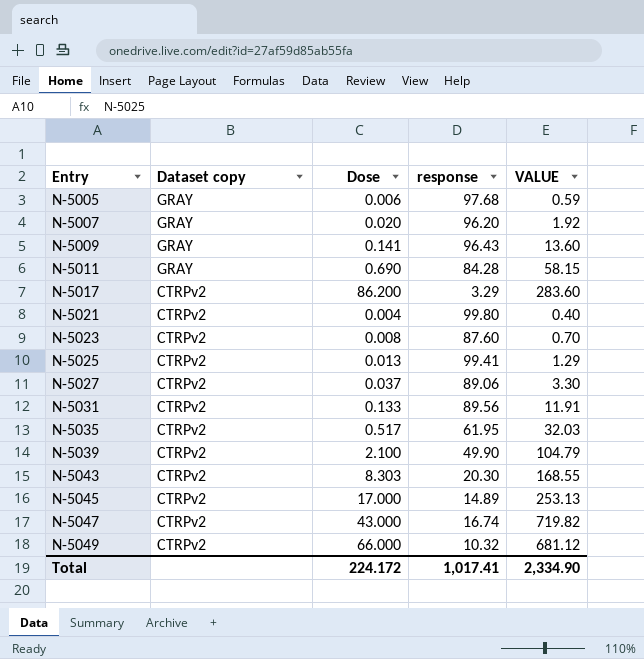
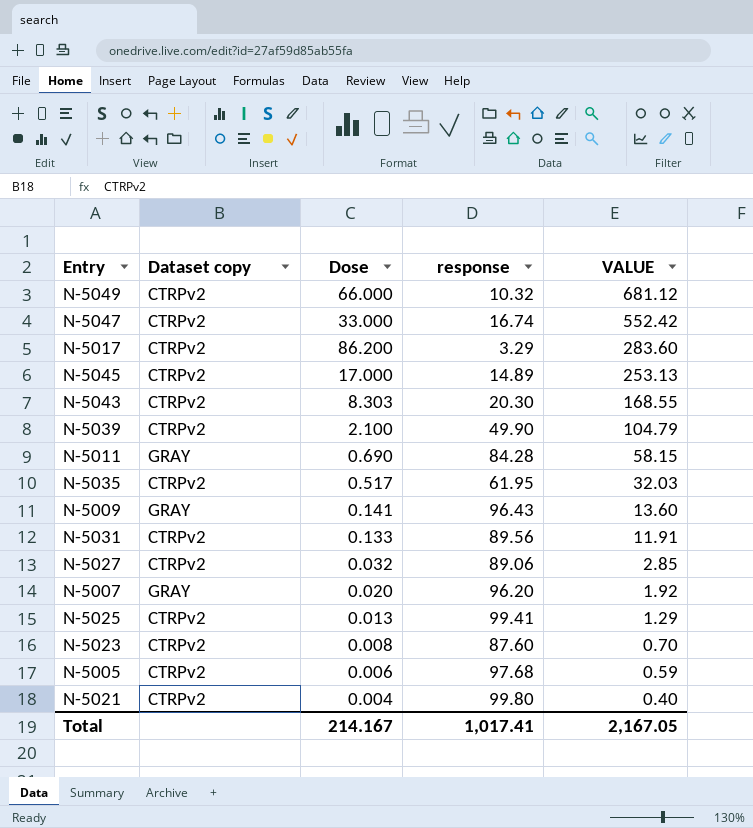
row order: Entry ascending -> VALUE descending
N-5047 | Dose: 43.000 -> 33.000
N-5047 | VALUE: 719.82 -> 552.42
N-5027 | Dose: 0.037 -> 0.032
N-5027 | VALUE: 3.30 -> 2.85
N-5005 | Dataset copy: GRAY -> CTRPv2
Total | Dose: 224.172 -> 214.167
Total | VALUE: 2,334.90 -> 2,167.05

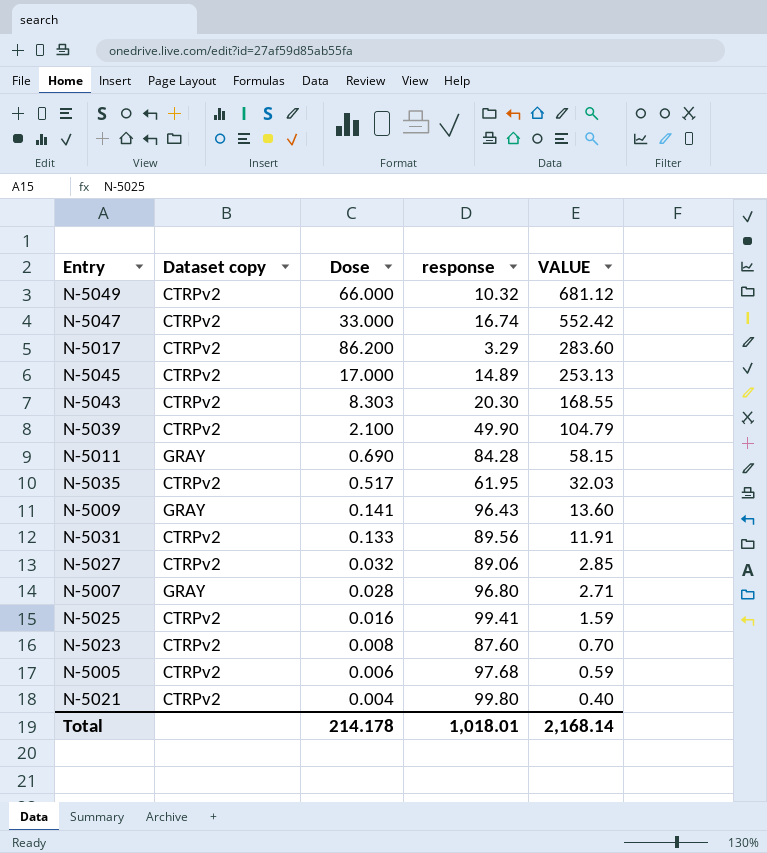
N-5007 | Dose: 0.020 -> 0.028
N-5007 | response: 96.20 -> 96.80
N-5007 | VALUE: 1.92 -> 2.71
N-5025 | Dose: 0.013 -> 0.016
N-5025 | VALUE: 1.29 -> 1.59
Total | Dose: 214.167 -> 214.178
Total | response: 1,017.41 -> 1,018.01
Total | VALUE: 2,167.05 -> 2,168.14

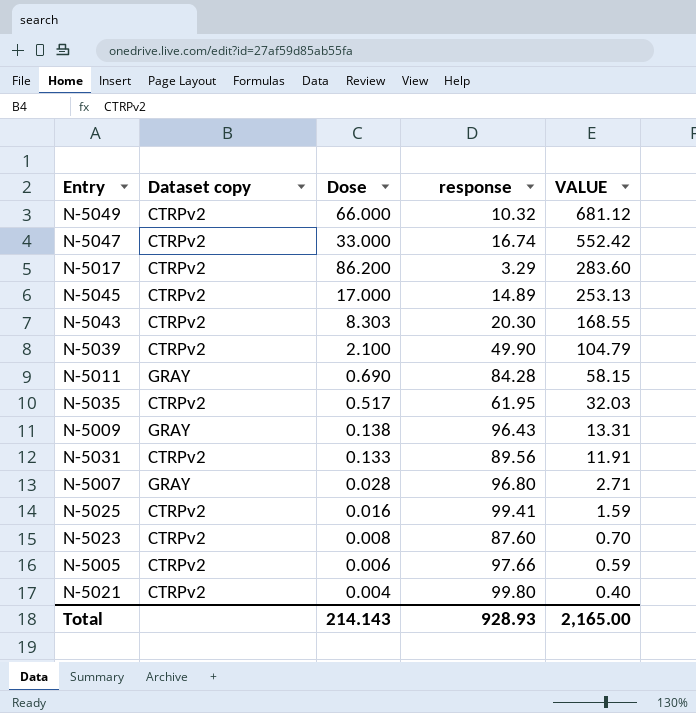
row N-5027: CTRPv2 | 0.032 | 89.06 | 2.85 -> none
N-5009 | Dose: 0.141 -> 0.138
N-5009 | VALUE: 13.60 -> 13.31
N-5005 | response: 97.68 -> 97.66
Total | Dose: 214.178 -> 214.143
Total | response: 1,018.01 -> 928.93
Total | VALUE: 2,168.14 -> 2,165.00

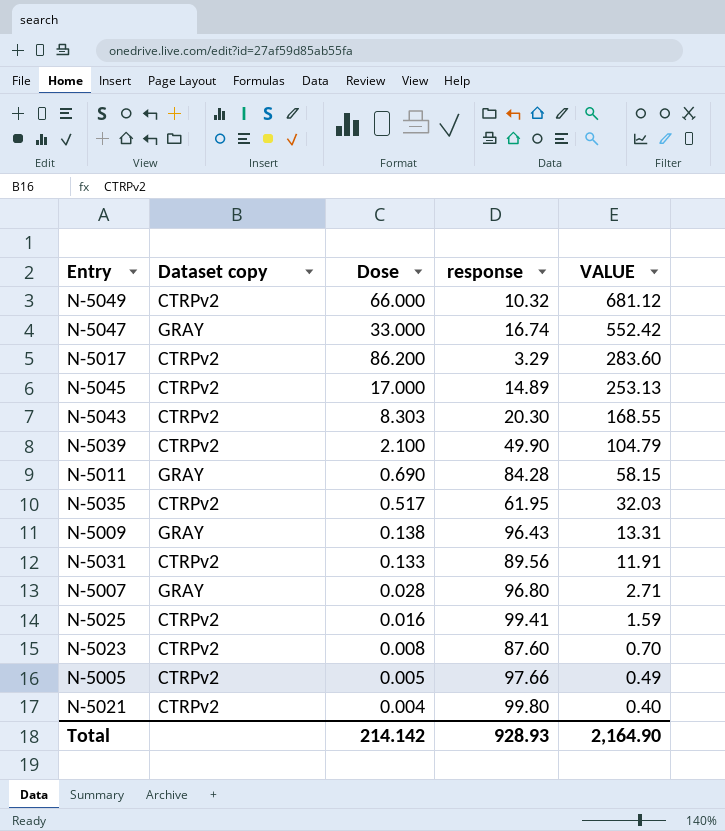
N-5047 | Dataset copy: CTRPv2 -> GRAY
N-5005 | Dose: 0.006 -> 0.005
N-5005 | VALUE: 0.59 -> 0.49
Total | Dose: 214.143 -> 214.142
Total | VALUE: 2,165.00 -> 2,164.90

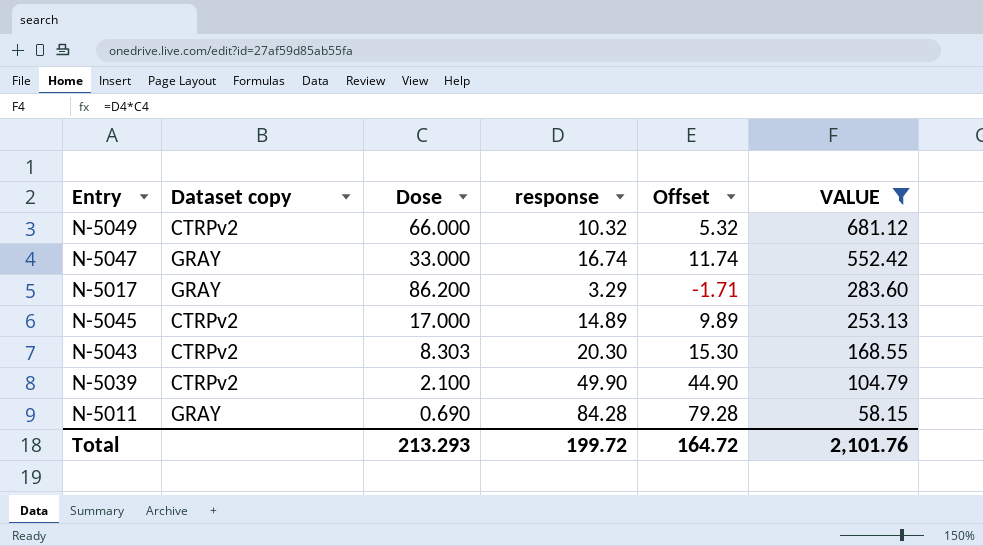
filter: none -> VALUE >= 58.15
column Offset | formula: none -> [response] - 5
N-5017 | Dataset copy: CTRPv2 -> GRAY
Total | Dose: 214.142 -> 213.293
Total | response: 928.93 -> 199.72
Total | VALUE: 2,164.90 -> 2,101.76

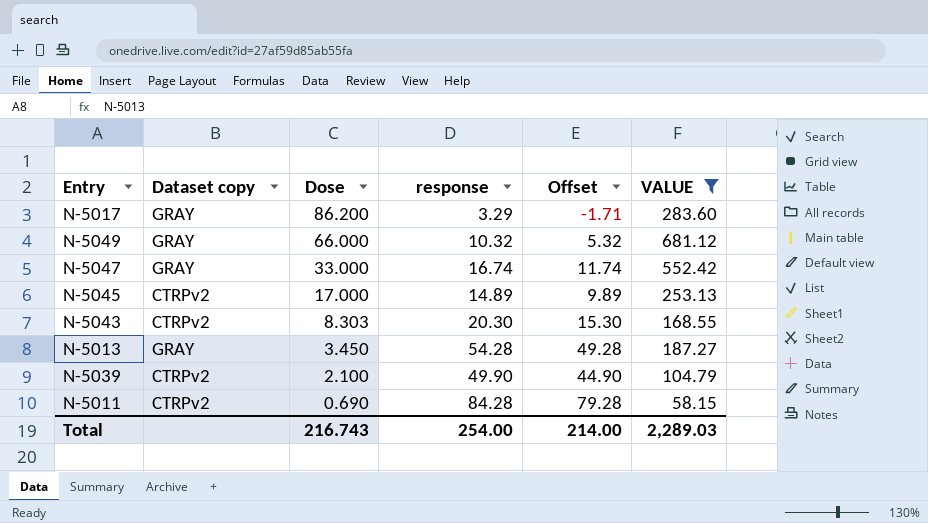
row order: VALUE descending -> Dose descending
N-5049 | Dataset copy: CTRPv2 -> GRAY
row N-5013: none -> GRAY | 3.450 | 54.28 | 49.28 | 187.27
N-5011 | Dataset copy: GRAY -> CTRPv2
Total | Dose: 213.293 -> 216.743
Total | response: 199.72 -> 254.00
Total | Offset: 164.72 -> 214.00
Total | VALUE: 2,101.76 -> 2,289.03

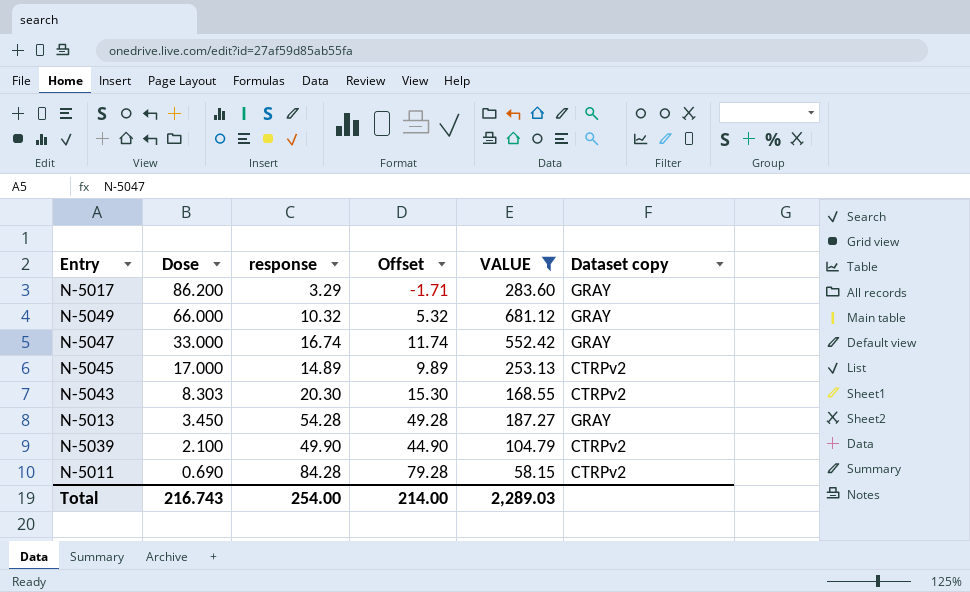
column Dataset copy | position: 2 -> 6

